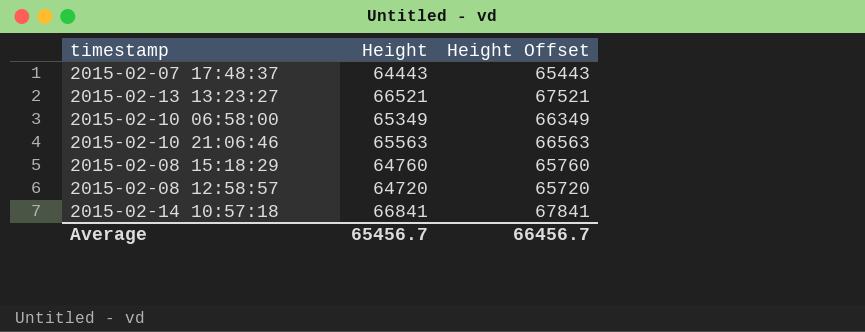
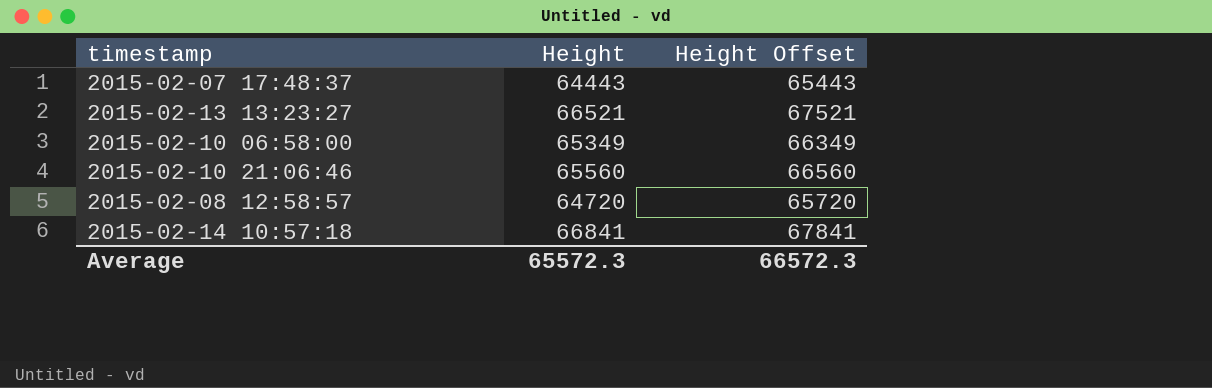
row 2015-02-08 15:18:29: 64760 | 65760 -> none
2015-02-10 21:06:46 | Height: 65563 -> 65560
2015-02-10 21:06:46 | Height Offset: 66563 -> 66560
Average | Height: 65456.7 -> 65572.3
Average | Height Offset: 66456.7 -> 66572.3

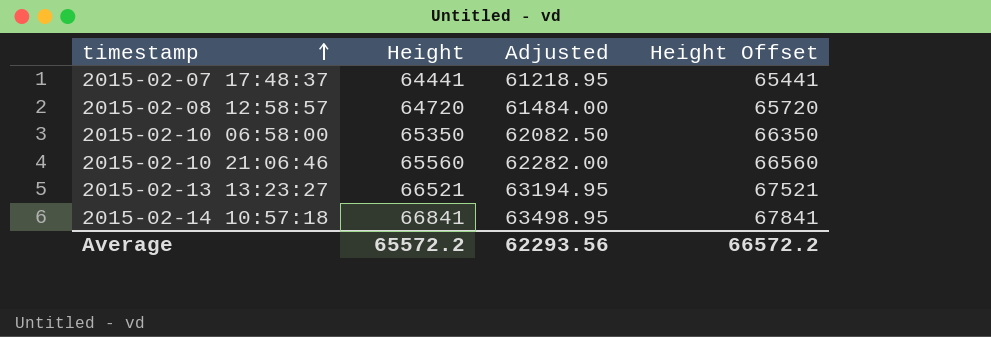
row order: none -> timestamp ascending
column Adjusted | formula: none -> [Height] * 0.95
2015-02-07 17:48:37 | Height: 64443 -> 64441
2015-02-07 17:48:37 | Height Offset: 65443 -> 65441
2015-02-10 06:58:00 | Height: 65349 -> 65350
2015-02-10 06:58:00 | Height Offset: 66349 -> 66350
Average | Height: 65572.3 -> 65572.2
Average | Height Offset: 66572.3 -> 66572.2

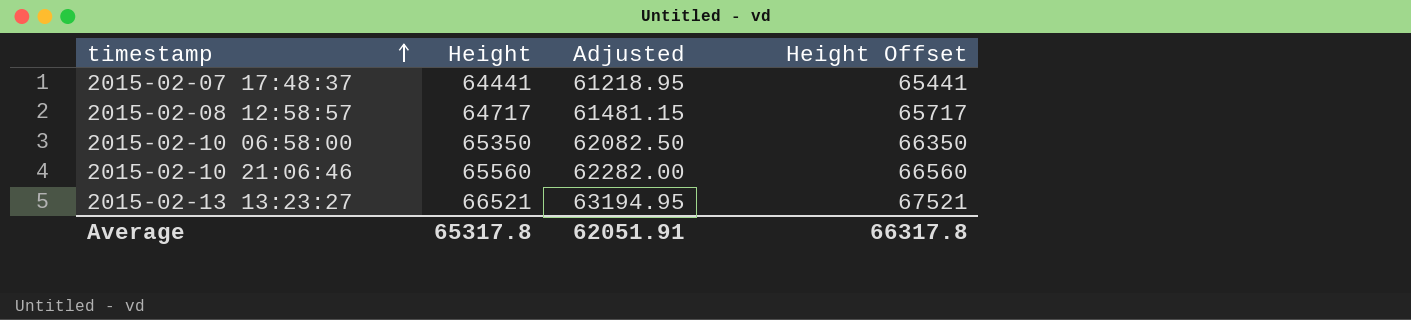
row 2015-02-14 10:57:18: 66841 | 63498.95 | 67841 -> none
2015-02-08 12:58:57 | Height: 64720 -> 64717
2015-02-08 12:58:57 | Adjusted: 61484.00 -> 61481.15
2015-02-08 12:58:57 | Height Offset: 65720 -> 65717
Average | Height: 65572.2 -> 65317.8
Average | Adjusted: 62293.56 -> 62051.91
Average | Height Offset: 66572.2 -> 66317.8

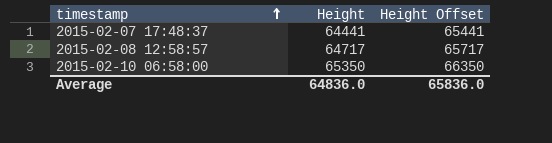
column Adjusted | formula: [Height] * 0.95 -> none
row 2015-02-10 21:06:46: 65560 | 62282.00 | 66560 -> none
row 2015-02-13 13:23:27: 66521 | 63194.95 | 67521 -> none
Average | Height: 65317.8 -> 64836.0
Average | Height Offset: 66317.8 -> 65836.0

